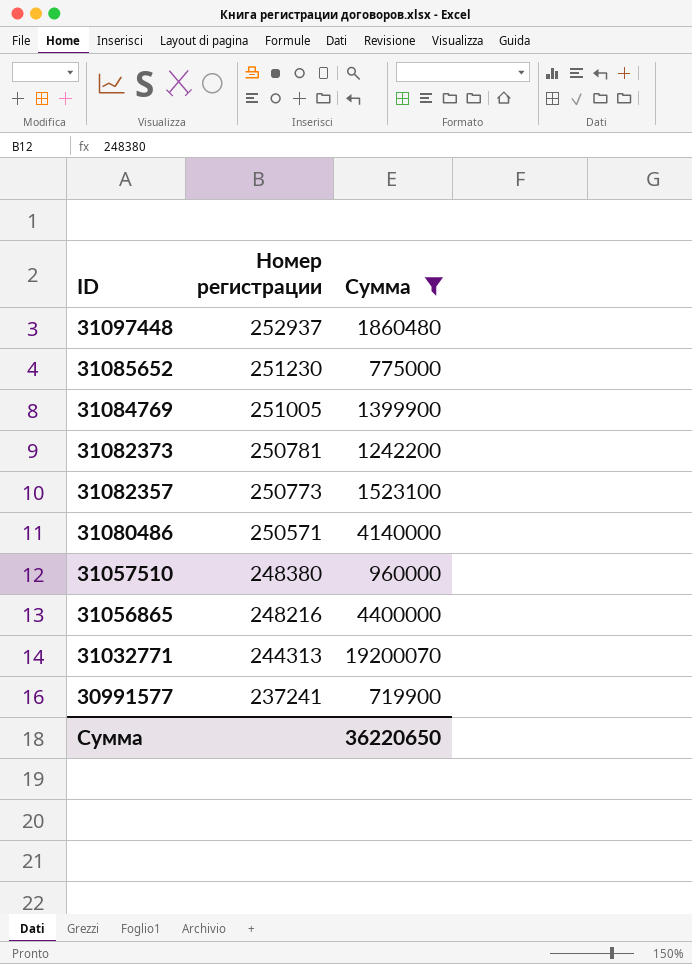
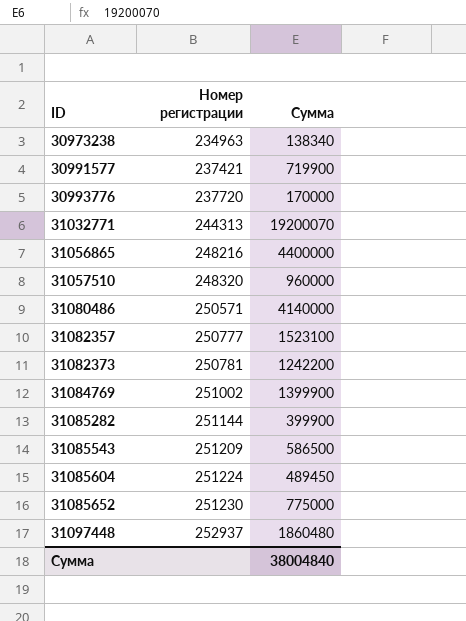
filter: Сумма >= 719900 -> none
row order: ID descending -> ID ascending
30991577 | Номер регистрации: 237241 -> 237421
31057510 | Номер регистрации: 248380 -> 248320
31082357 | Номер регистрации: 250773 -> 250777
31084769 | Номер регистрации: 251005 -> 251002
Сумма | Сумма: 36220650 -> 38004840

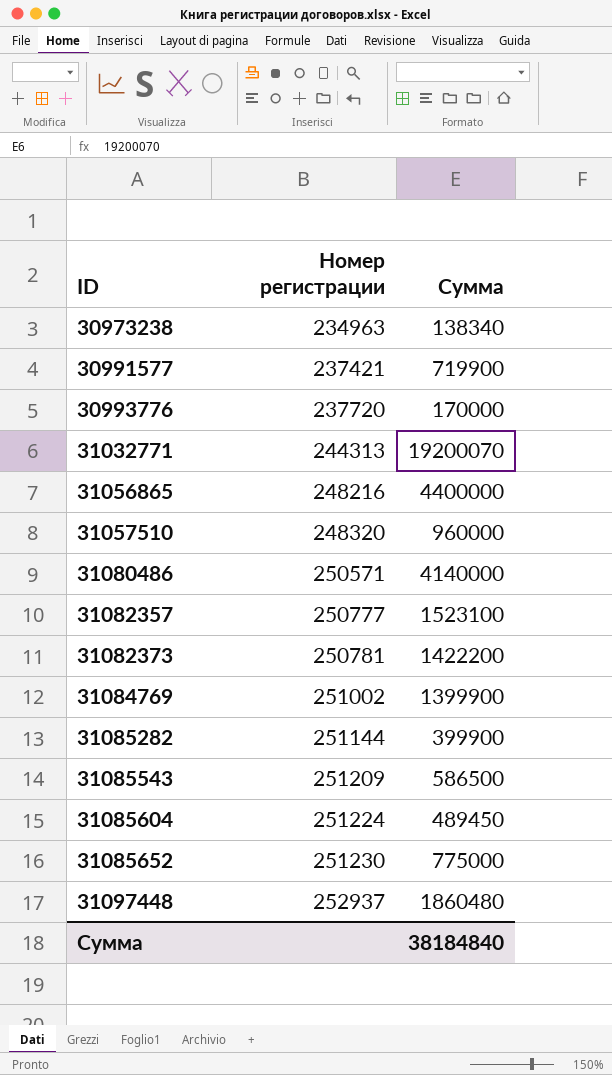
31082373 | Сумма: 1242200 -> 1422200
Сумма | Сумма: 38004840 -> 38184840

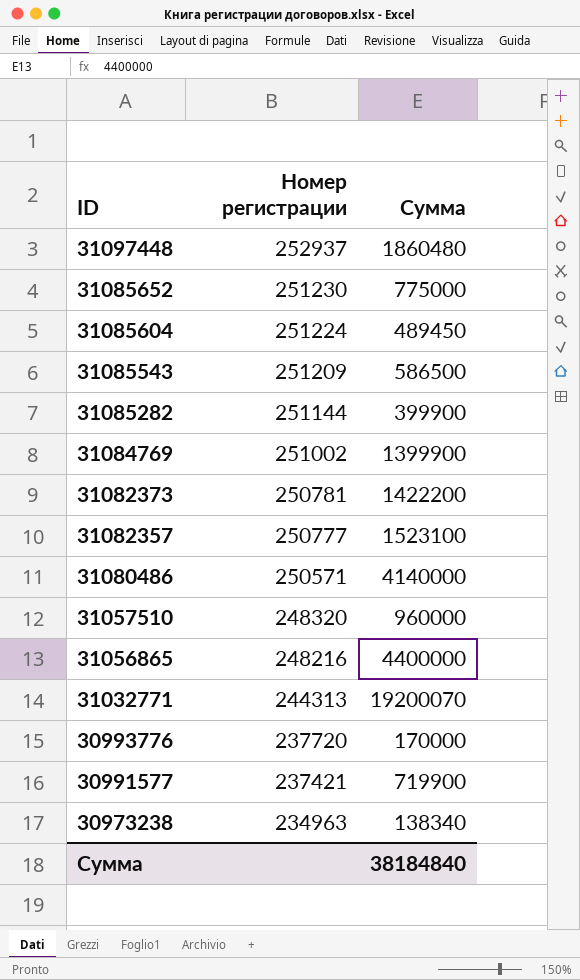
row order: ID ascending -> ID descending

